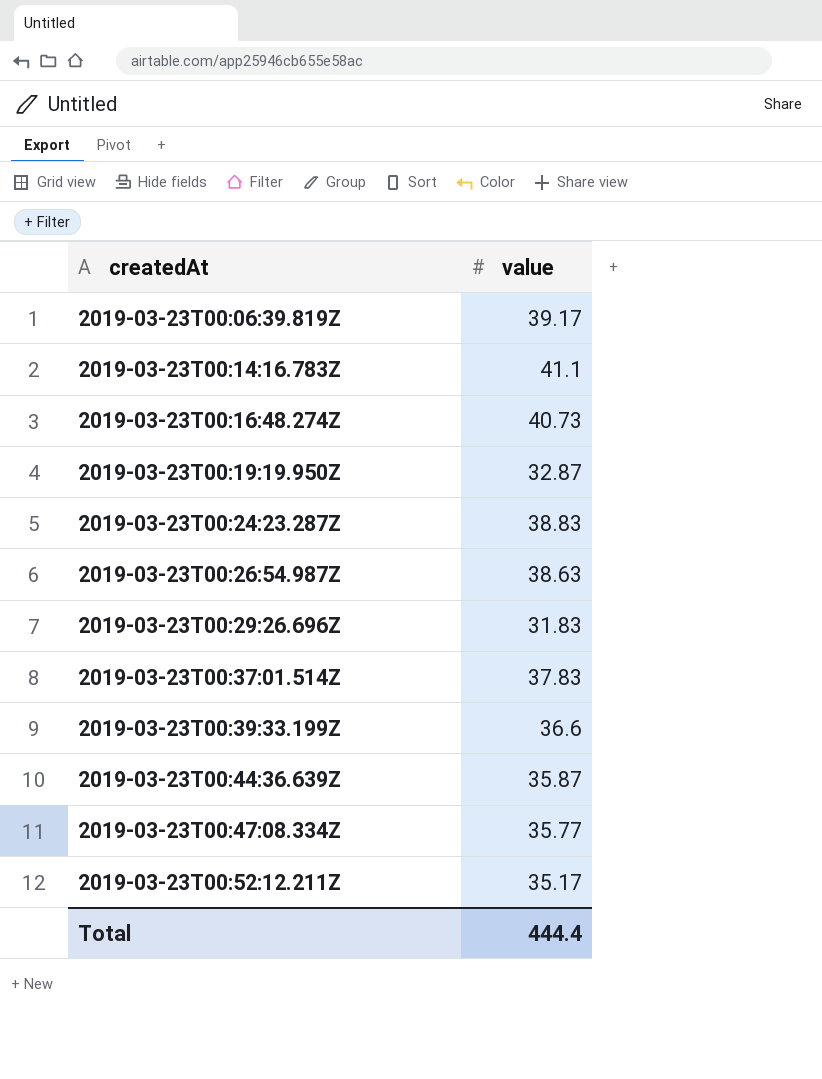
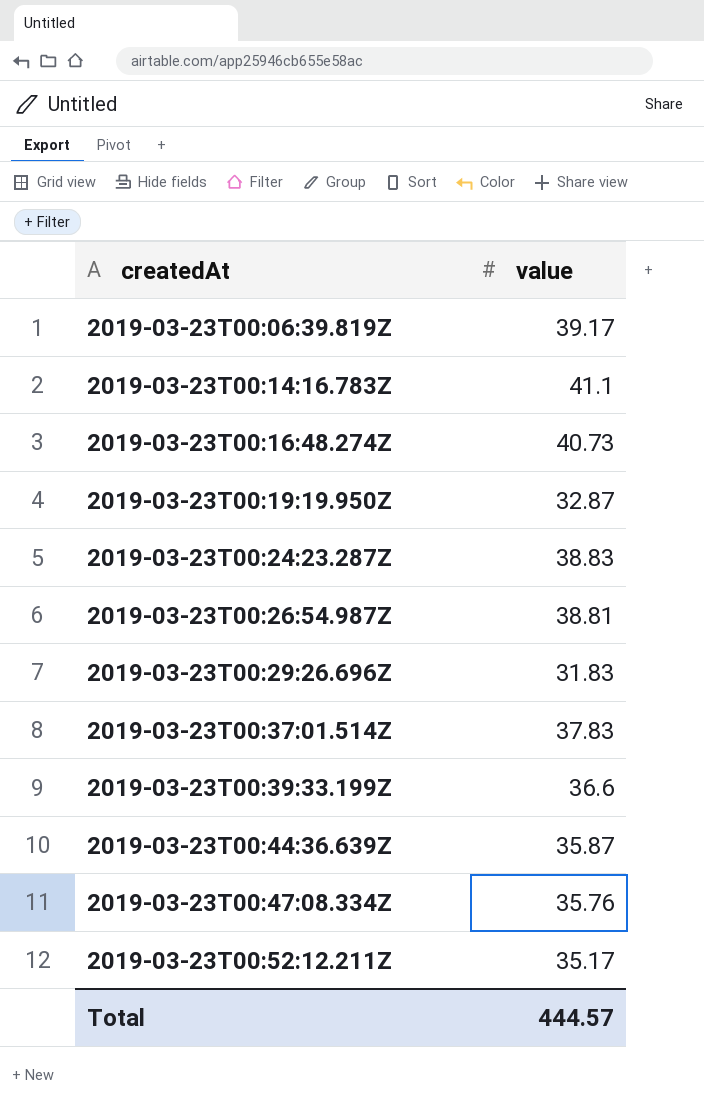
2019-03-23T00:26:54.987Z | value: 38.63 -> 38.81
2019-03-23T00:47:08.334Z | value: 35.77 -> 35.76
Total | value: 444.4 -> 444.57

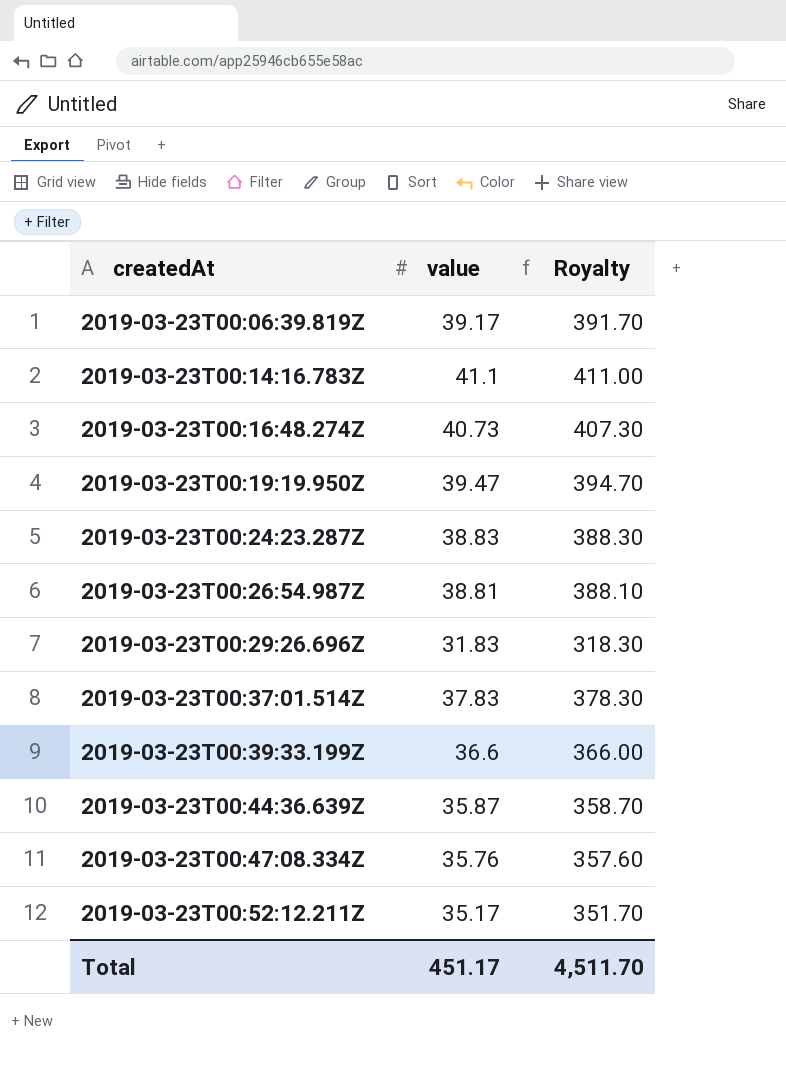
column Royalty | formula: none -> [value] * 10
2019-03-23T00:19:19.950Z | value: 32.87 -> 39.47
Total | value: 444.57 -> 451.17

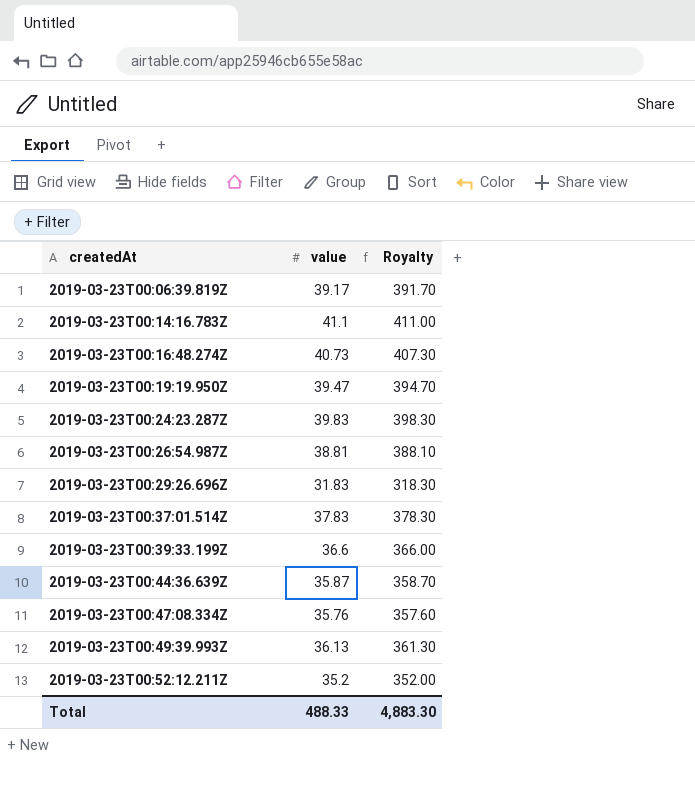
2019-03-23T00:24:23.287Z | value: 38.83 -> 39.83
2019-03-23T00:24:23.287Z | Royalty: 388.30 -> 398.30
row 2019-03-23T00:49:39.993Z: none -> 36.13 | 361.30
2019-03-23T00:52:12.211Z | value: 35.17 -> 35.2
2019-03-23T00:52:12.211Z | Royalty: 351.70 -> 352.00
Total | value: 451.17 -> 488.33
Total | Royalty: 4,511.70 -> 4,883.30

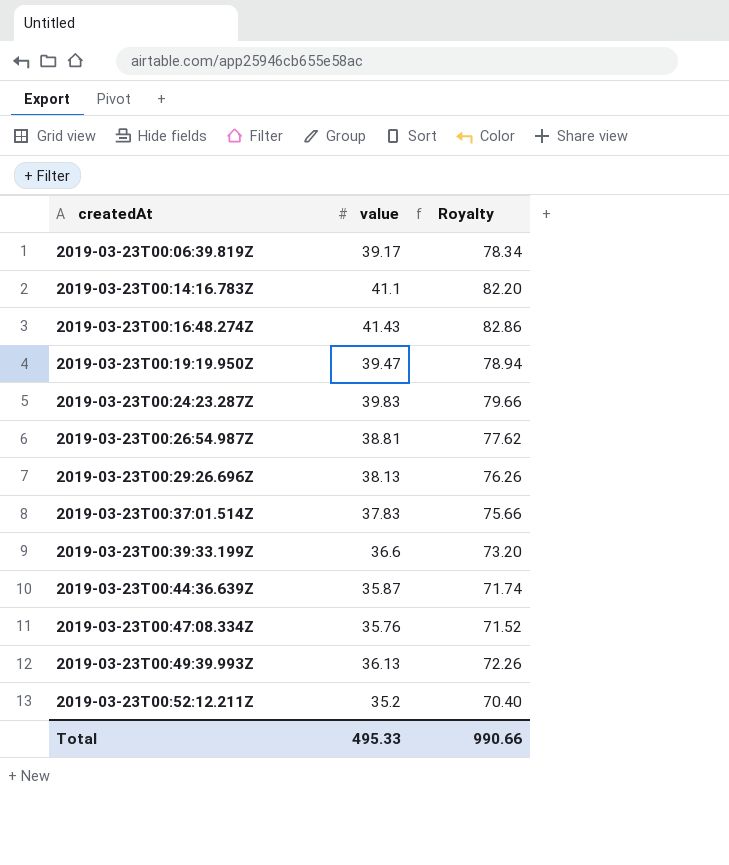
column Royalty | formula: [value] * 10 -> [value] * 2
2019-03-23T00:16:48.274Z | value: 40.73 -> 41.43
2019-03-23T00:29:26.696Z | value: 31.83 -> 38.13
Total | value: 488.33 -> 495.33
Total | Royalty: 4,883.30 -> 990.66

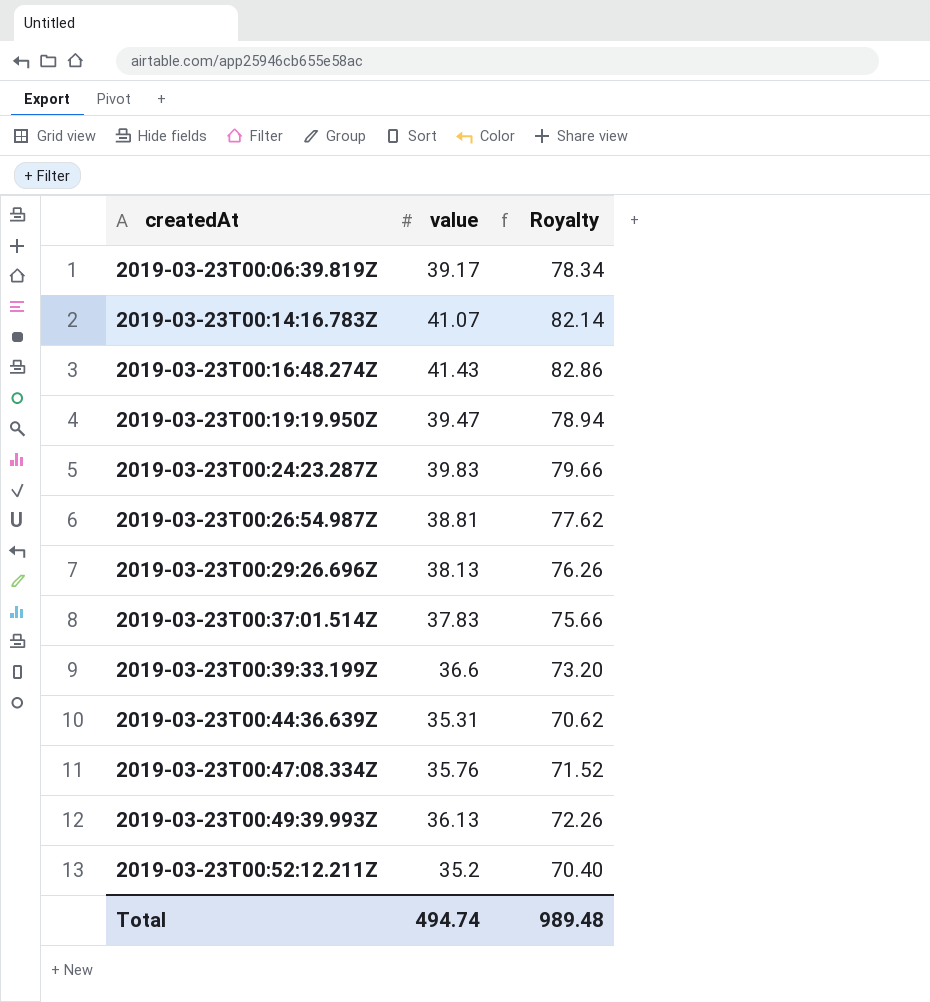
2019-03-23T00:14:16.783Z | value: 41.1 -> 41.07
2019-03-23T00:14:16.783Z | Royalty: 82.20 -> 82.14
2019-03-23T00:44:36.639Z | value: 35.87 -> 35.31
2019-03-23T00:44:36.639Z | Royalty: 71.74 -> 70.62
Total | value: 495.33 -> 494.74
Total | Royalty: 990.66 -> 989.48

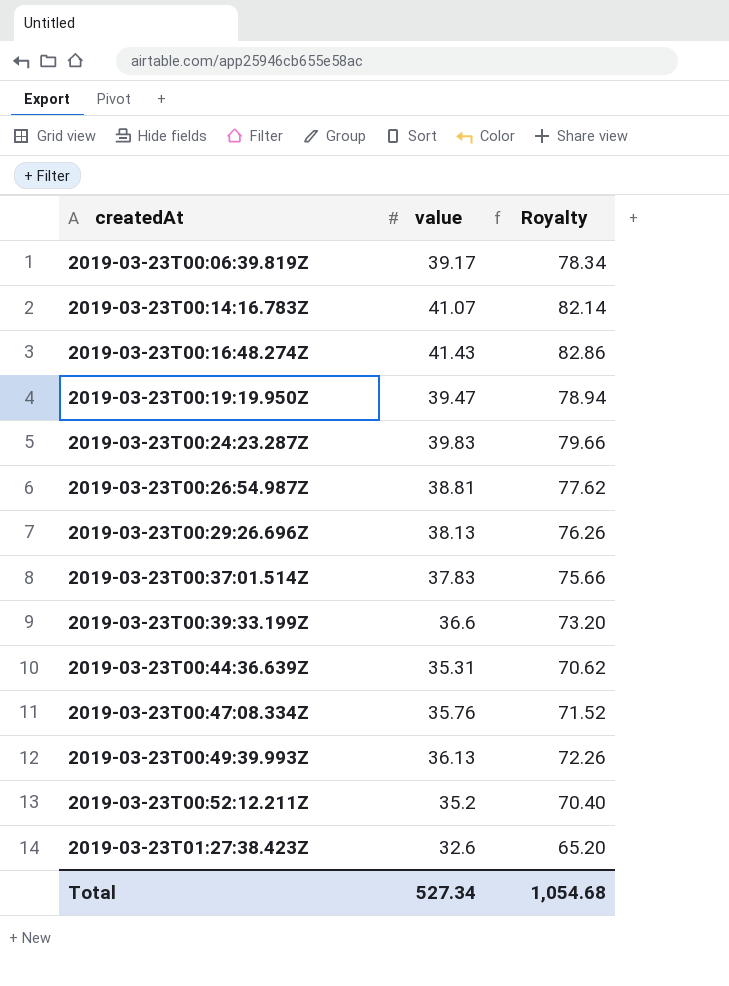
row 2019-03-23T01:27:38.423Z: none -> 32.6 | 65.20
Total | value: 494.74 -> 527.34
Total | Royalty: 989.48 -> 1,054.68

